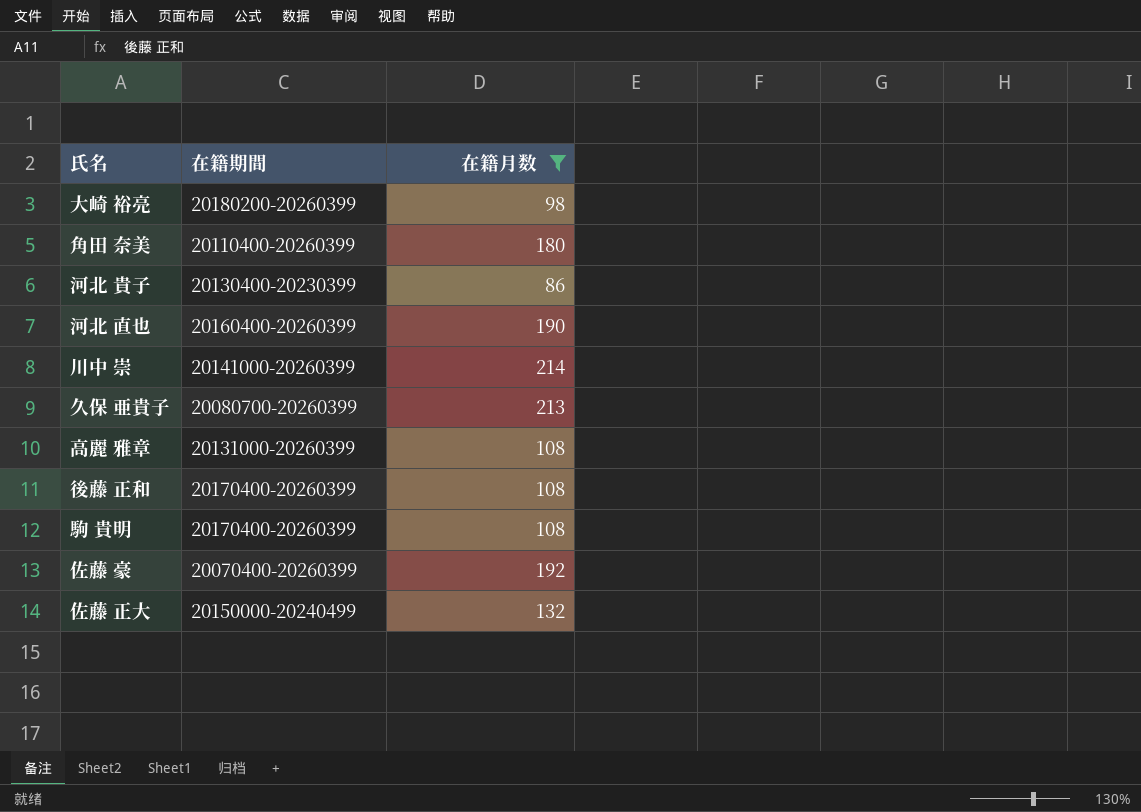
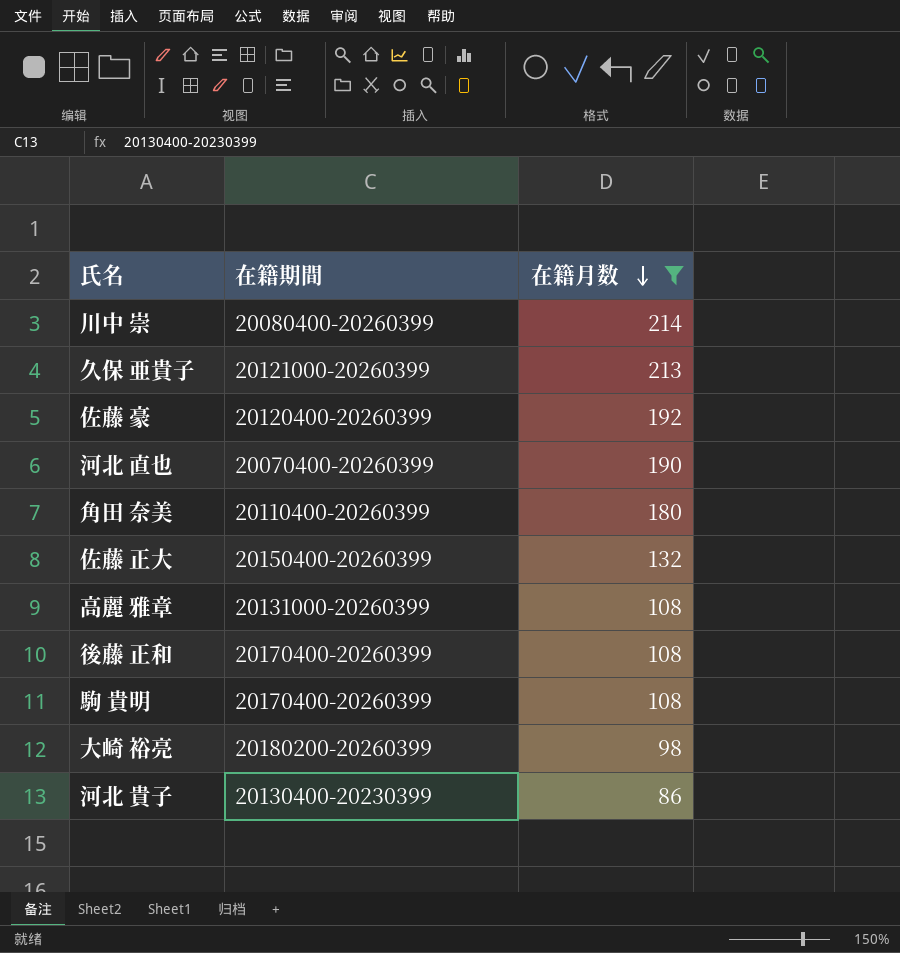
row order: none -> 在籍月数 descending
川中 崇 | 在籍期間: 20141000-20260399 -> 20080400-20260399
久保 亜貴子 | 在籍期間: 20080700-20260399 -> 20121000-20260399
佐藤 豪 | 在籍期間: 20070400-20260399 -> 20120400-20260399
河北 直也 | 在籍期間: 20160400-20260399 -> 20070400-20260399
佐藤 正大 | 在籍期間: 20150000-20240499 -> 20150400-20260399

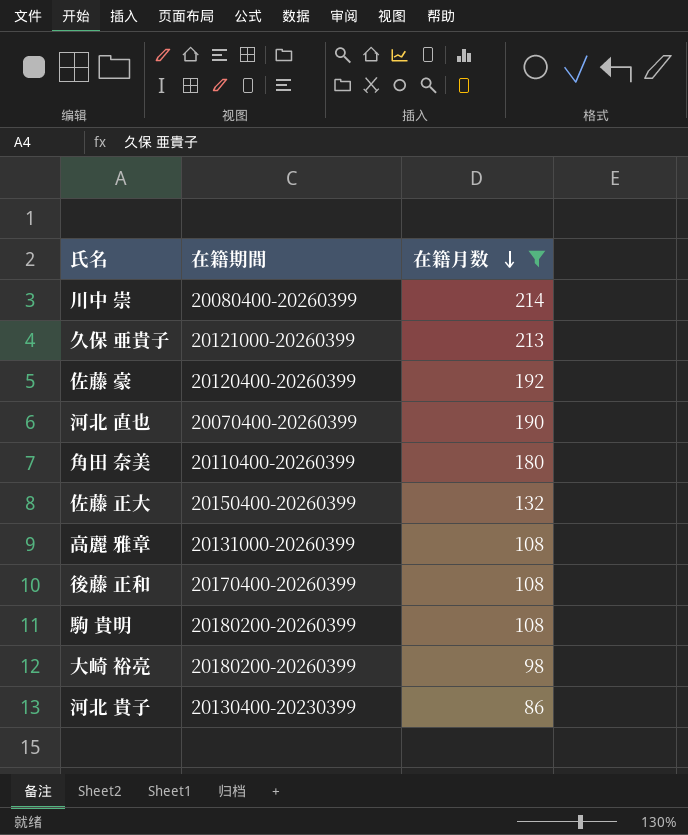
駒 貴明 | 在籍期間: 20170400-20260399 -> 20180200-20260399

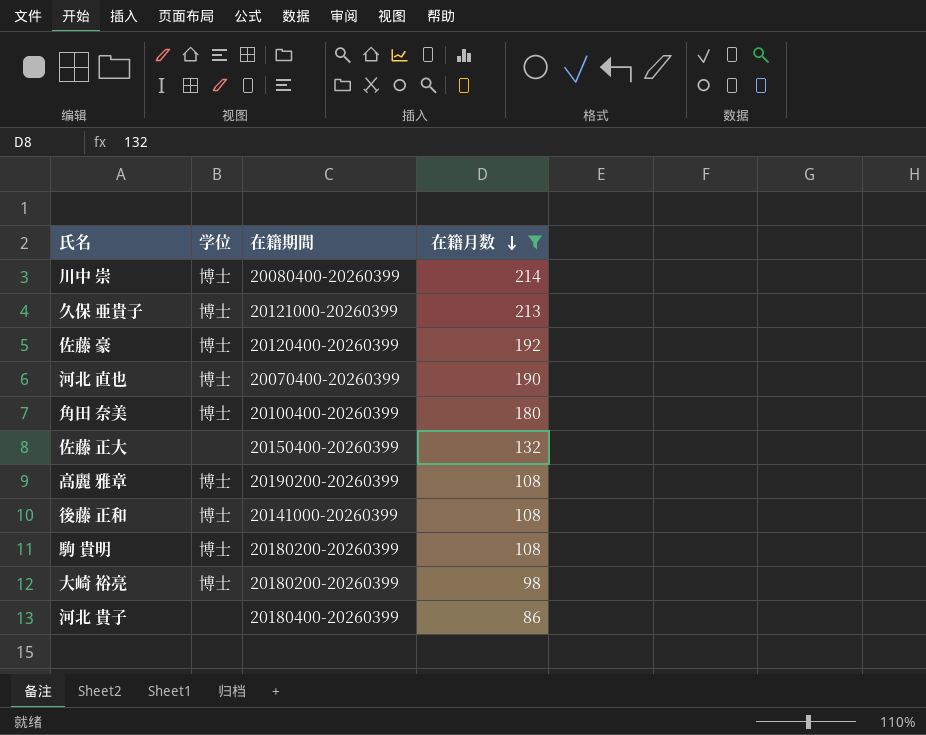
column 学位 | position: none -> 2
角田 奈美 | 在籍期間: 20110400-20260399 -> 20100400-20260399
高麗 雅章 | 在籍期間: 20131000-20260399 -> 20190200-20260399
後藤 正和 | 在籍期間: 20170400-20260399 -> 20141000-20260399
河北 貴子 | 在籍期間: 20130400-20230399 -> 20180400-20260399

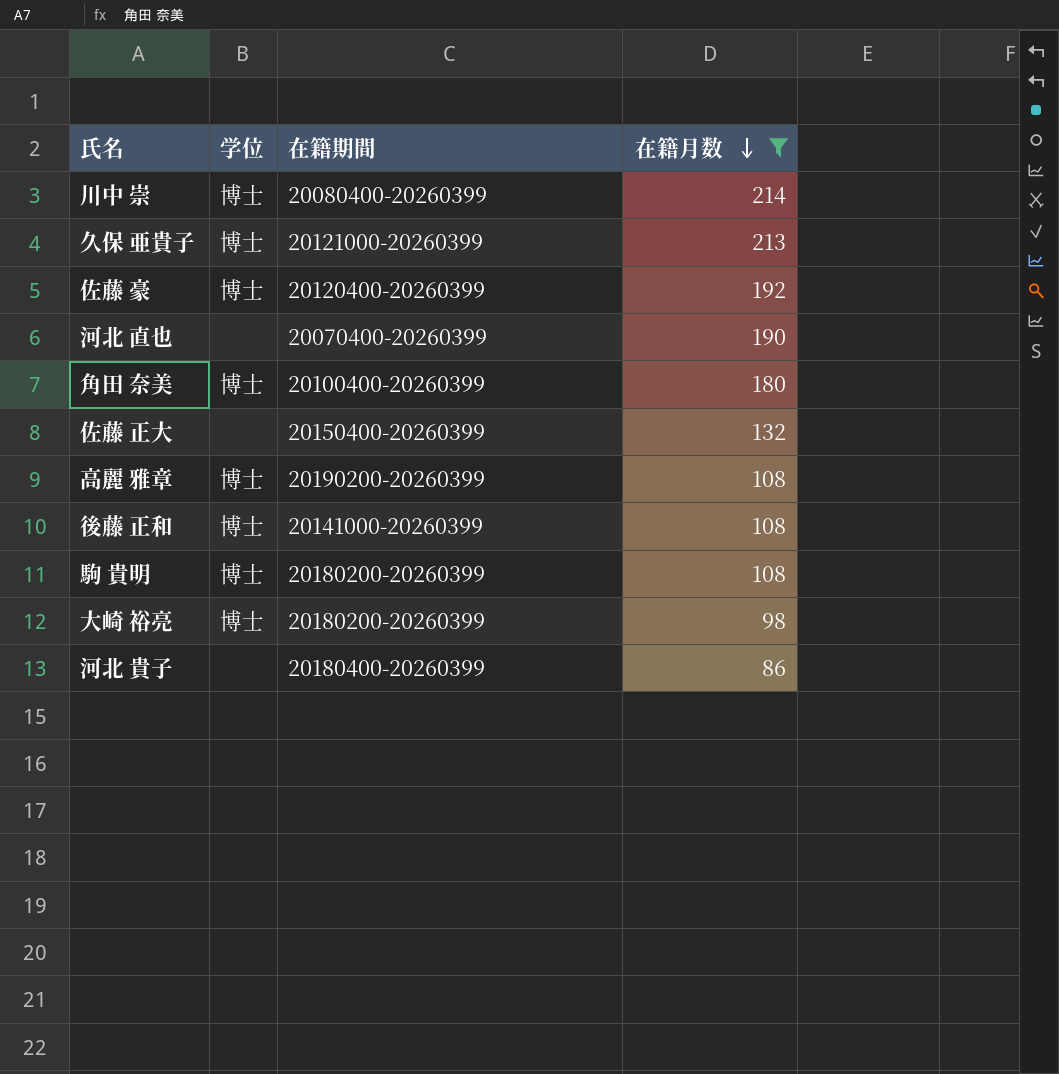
河北 直也 | 学位: 博士 -> none

